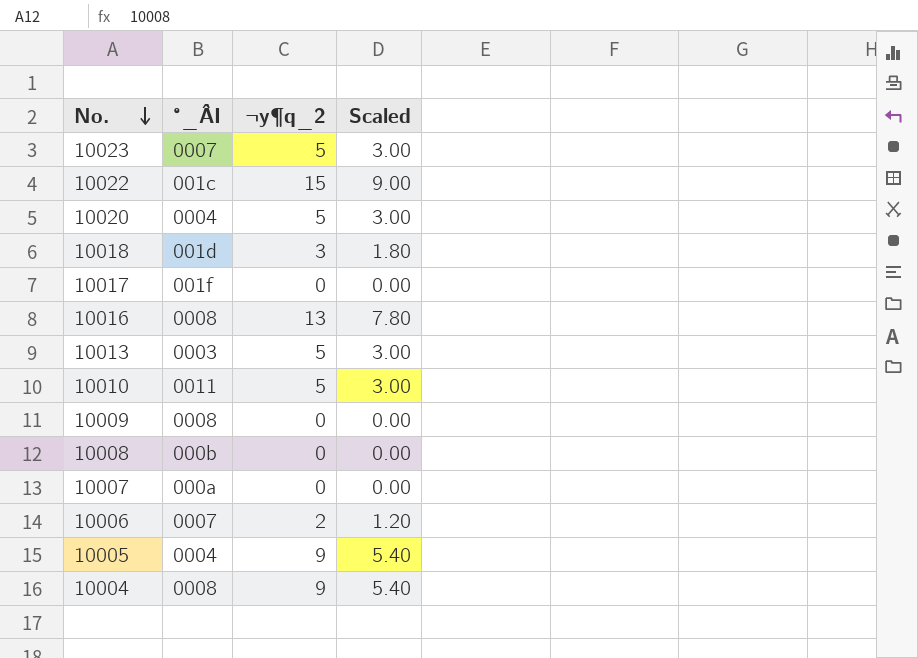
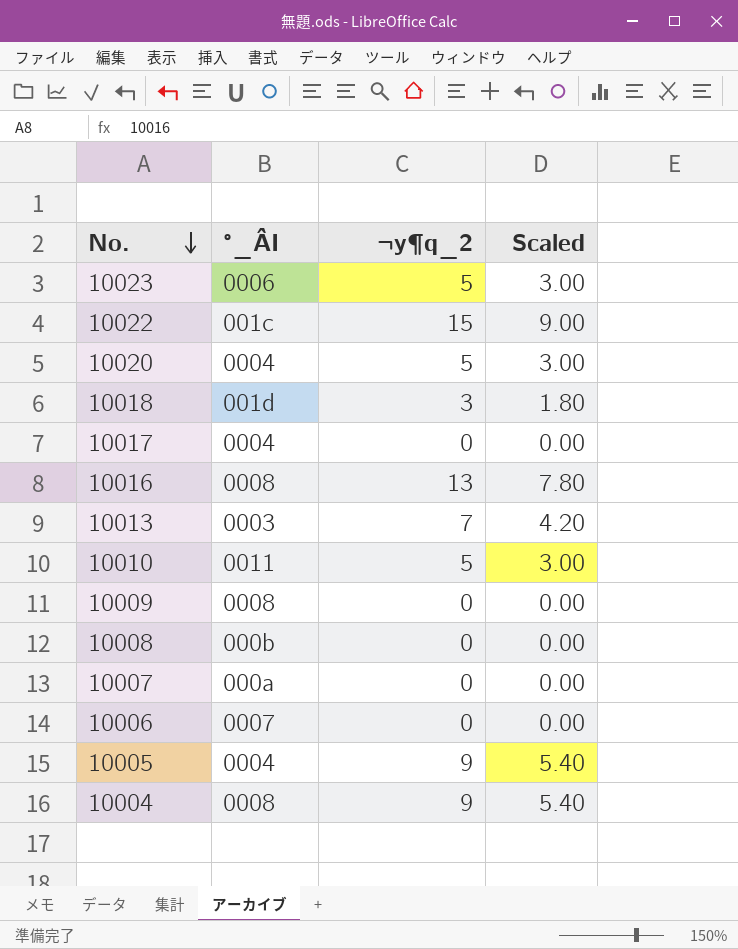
10023 | °_ÂI: 0007 -> 0006
10017 | °_ÂI: 001f -> 0004
10013 | ¬y¶q_2: 5 -> 7
10013 | Scaled: 3.00 -> 4.20
10006 | ¬y¶q_2: 2 -> 0
10006 | Scaled: 1.20 -> 0.00

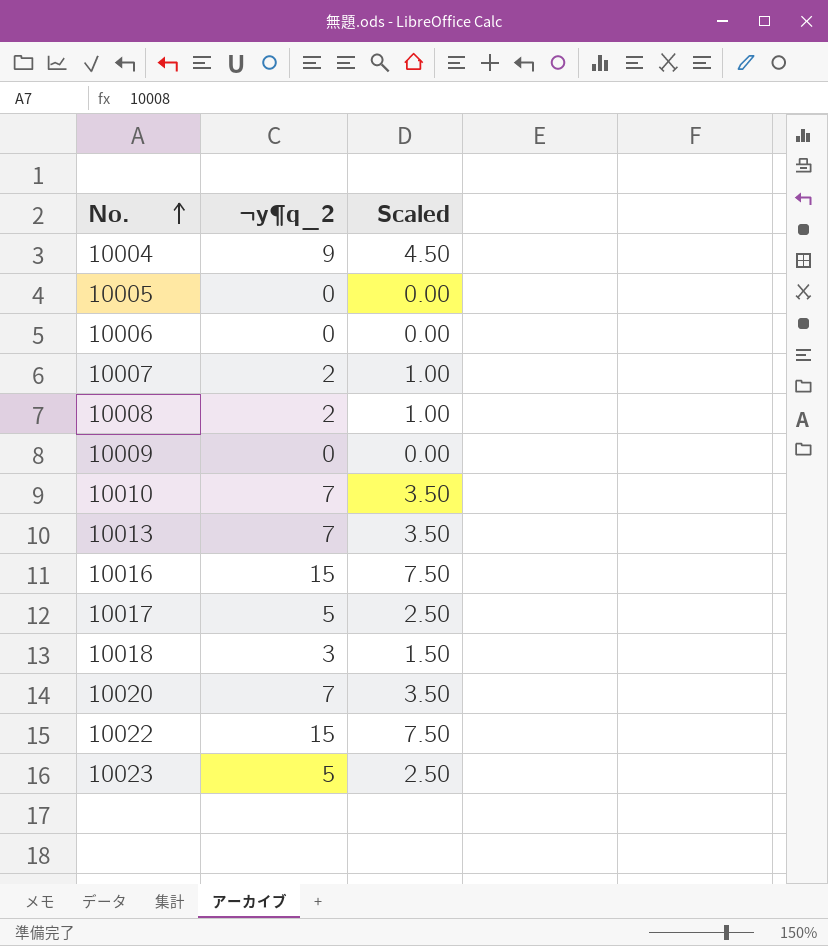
row order: No. descending -> No. ascending
column °_ÂI | position: 2 -> none
column Scaled | formula: [¬y¶q_2] * 0.6 -> [¬y¶q_2] * 0.5
10005 | ¬y¶q_2: 9 -> 0
10007 | ¬y¶q_2: 0 -> 2
10008 | ¬y¶q_2: 0 -> 2
10010 | ¬y¶q_2: 5 -> 7
10016 | ¬y¶q_2: 13 -> 15
10017 | ¬y¶q_2: 0 -> 5
10020 | ¬y¶q_2: 5 -> 7

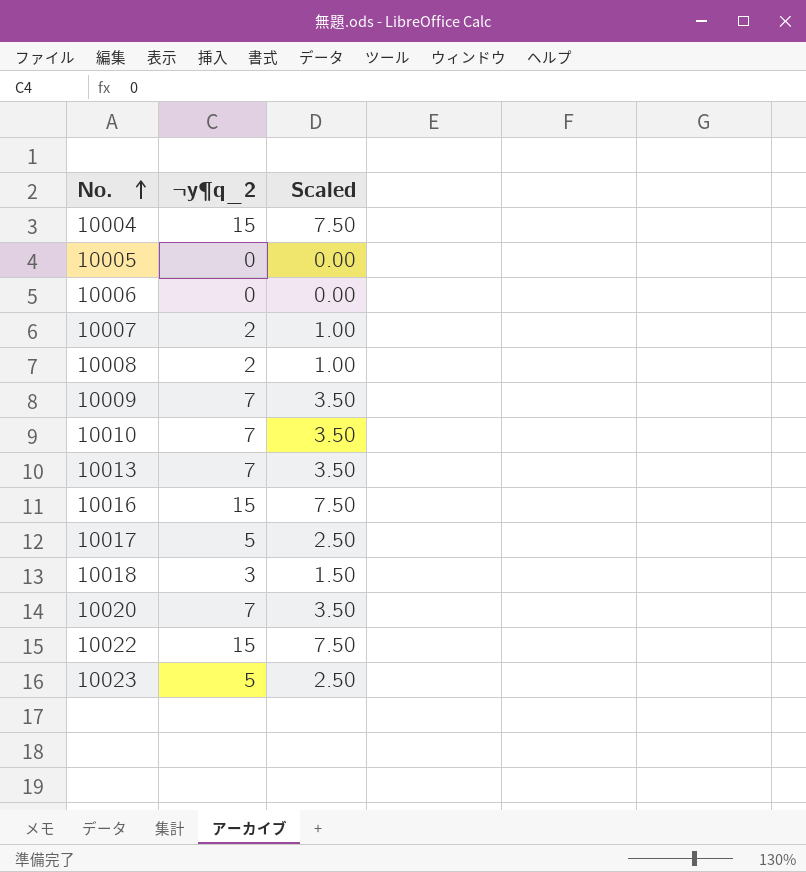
10004 | ¬y¶q_2: 9 -> 15
10004 | Scaled: 4.50 -> 7.50
10009 | ¬y¶q_2: 0 -> 7
10009 | Scaled: 0.00 -> 3.50

